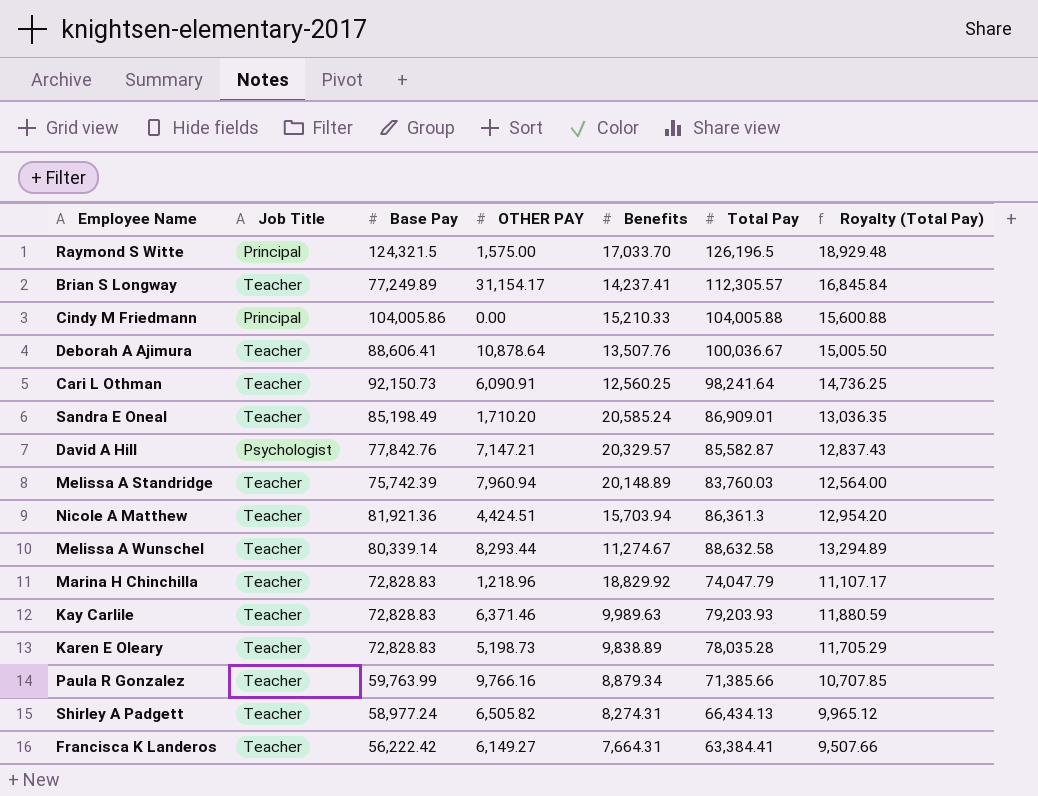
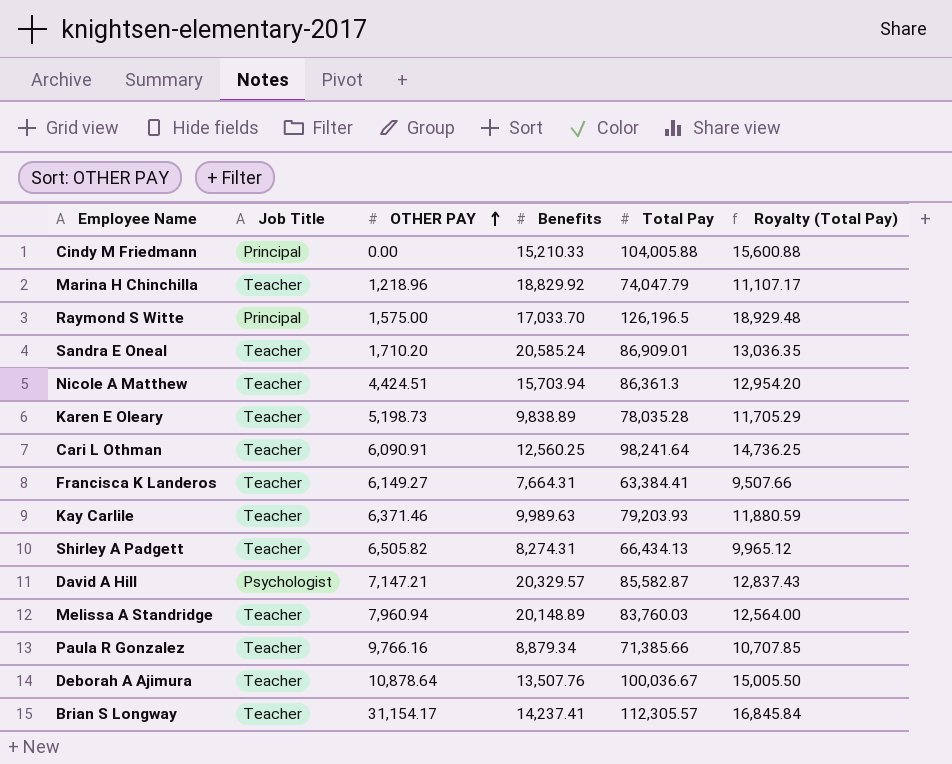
row order: none -> OTHER PAY ascending
column Base Pay | position: 3 -> none
row Melissa A Wunschel: Teacher | 80,339.14 | 8,293.44 | 11,274.67 | 88,632.58 | 13,294.89 -> none

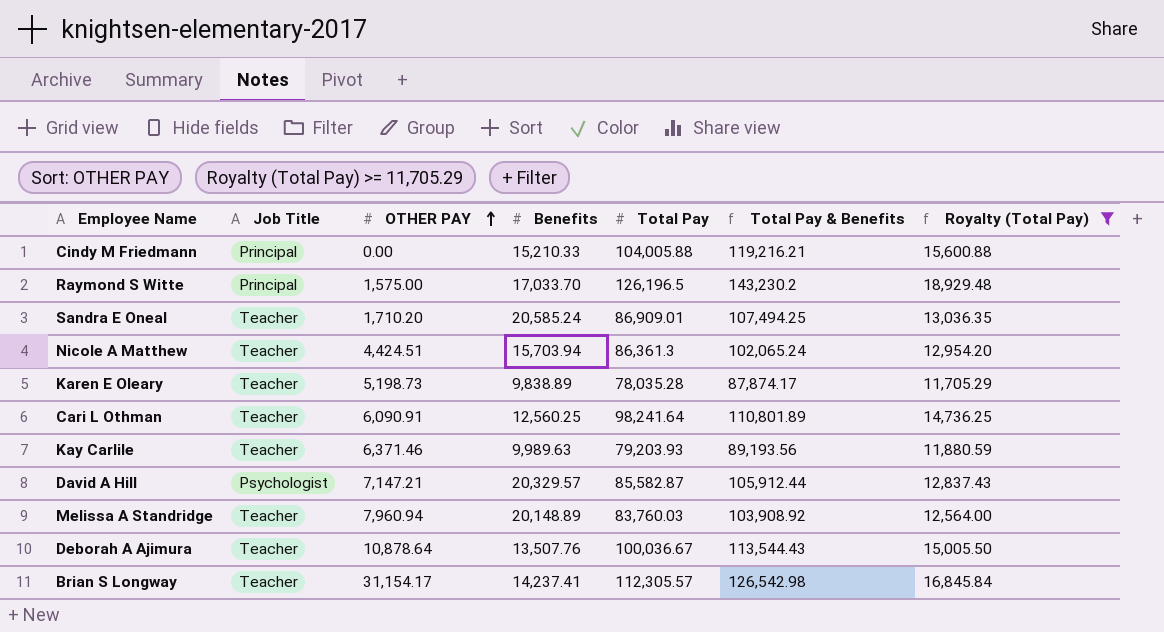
filter: none -> Royalty (Total Pay) >= 11,705.29
column Total Pay & Benefits | formula: none -> [Benefits] + [Total Pay]

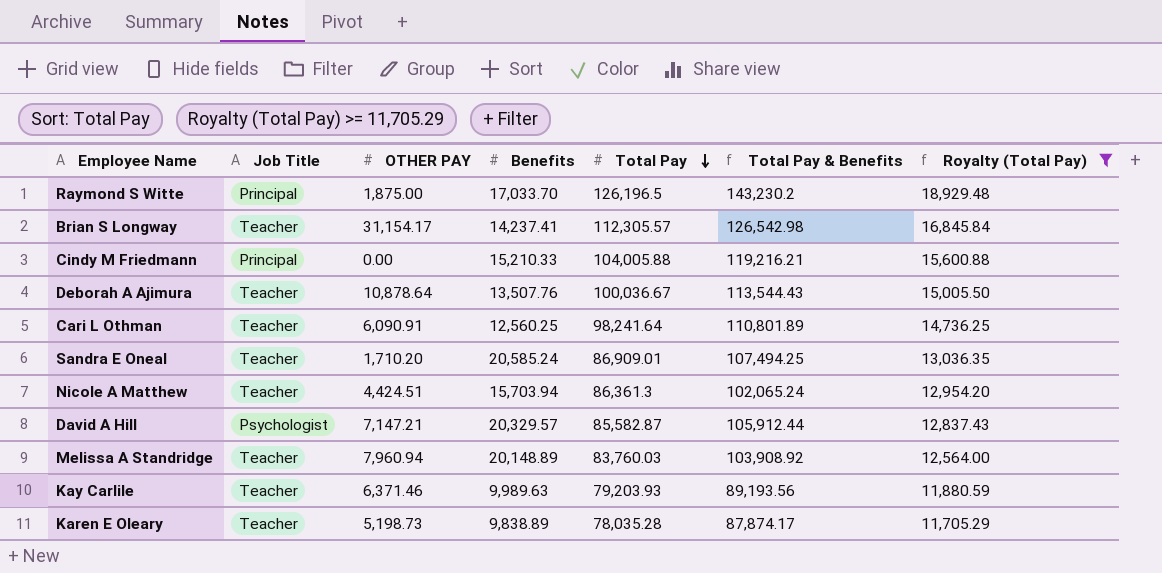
row order: OTHER PAY ascending -> Total Pay descending
Raymond S Witte | OTHER PAY: 1,575.00 -> 1,875.00

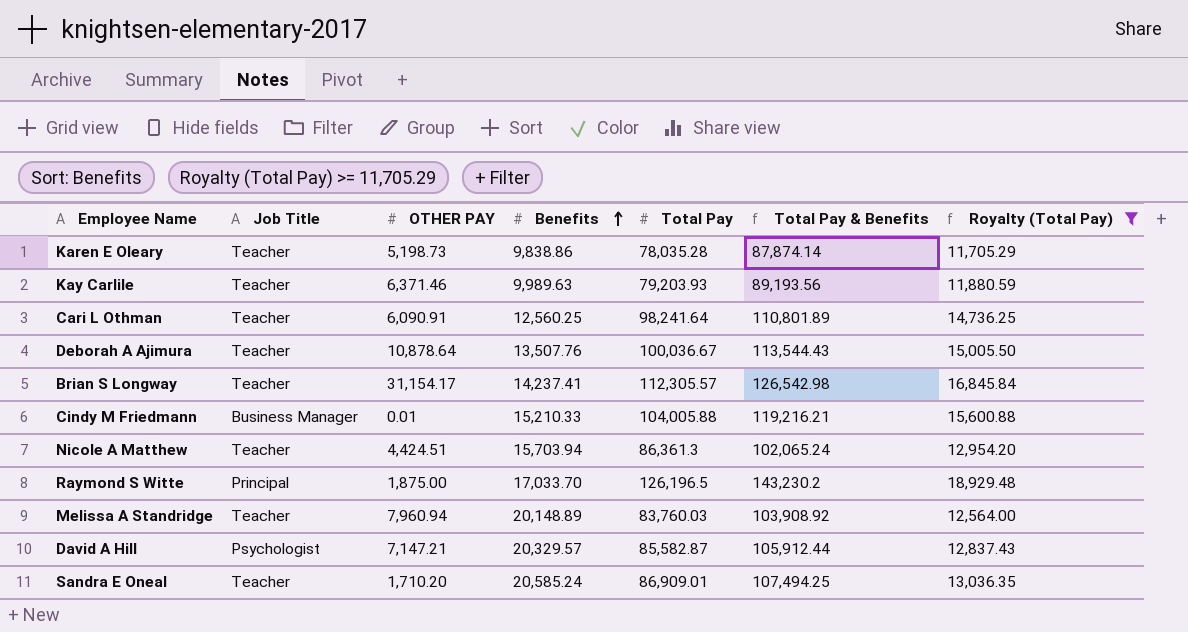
row order: Total Pay descending -> Benefits ascending
Karen E Oleary | Benefits: 9,838.89 -> 9,838.86
Karen E Oleary | Total Pay & Benefits: 87,874.17 -> 87,874.14
Cindy M Friedmann | Job Title: Principal -> Business Manager
Cindy M Friedmann | OTHER PAY: 0.00 -> 0.01

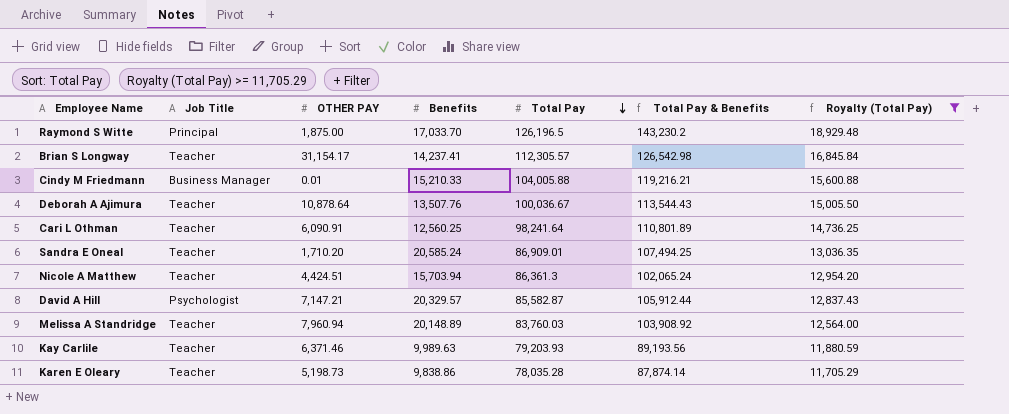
row order: Benefits ascending -> Total Pay descending

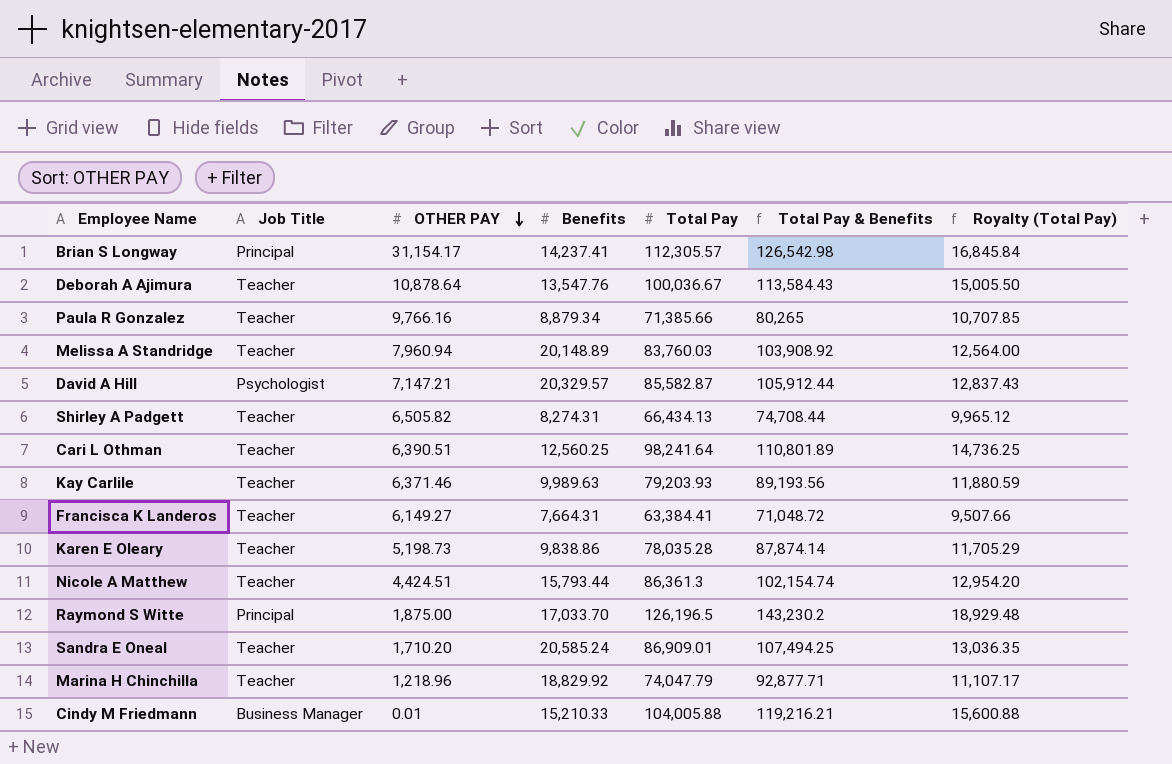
filter: Royalty (Total Pay) >= 11,705.29 -> none
row order: Total Pay descending -> OTHER PAY descending
Brian S Longway | Job Title: Teacher -> Principal
Deborah A Ajimura | Benefits: 13,507.76 -> 13,547.76
Deborah A Ajimura | Total Pay & Benefits: 113,544.43 -> 113,584.43
Cari L Othman | OTHER PAY: 6,090.91 -> 6,390.51
Nicole A Matthew | Benefits: 15,703.94 -> 15,793.44
Nicole A Matthew | Total Pay & Benefits: 102,065.24 -> 102,154.74

